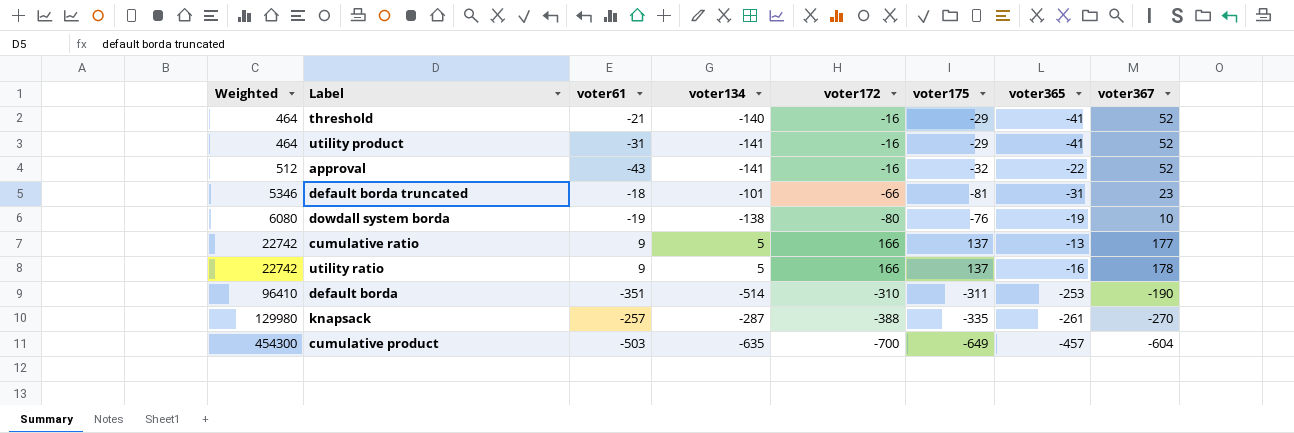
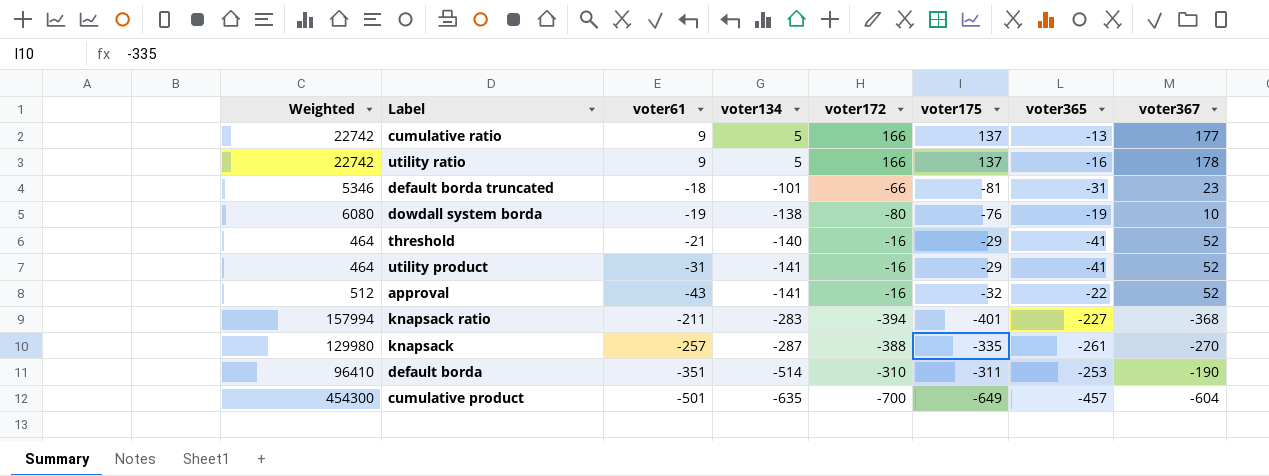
row order: Weighted ascending -> voter61 descending
row knapsack ratio: none -> 157994 | -211 | -283 | -394 | -401 | -227 | -368
cumulative product | voter61: -503 -> -501

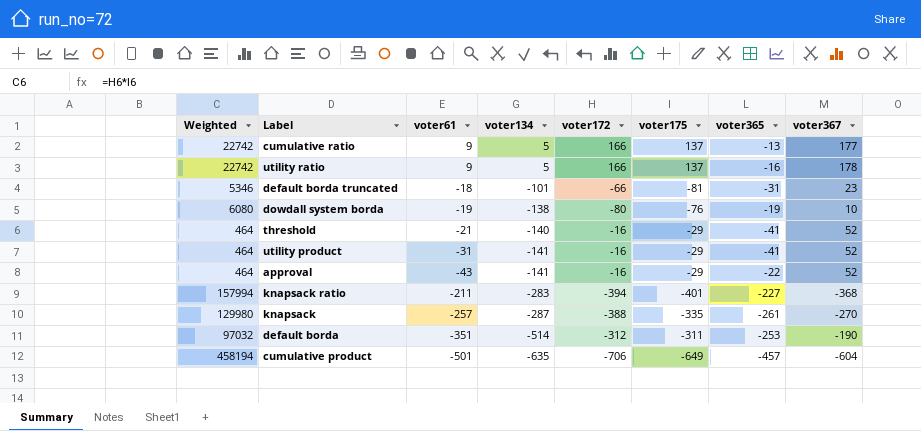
approval | Weighted: 512 -> 464
approval | voter175: -32 -> -29
default borda | Weighted: 96410 -> 97032
default borda | voter172: -310 -> -312
cumulative product | Weighted: 454300 -> 458194
cumulative product | voter172: -700 -> -706

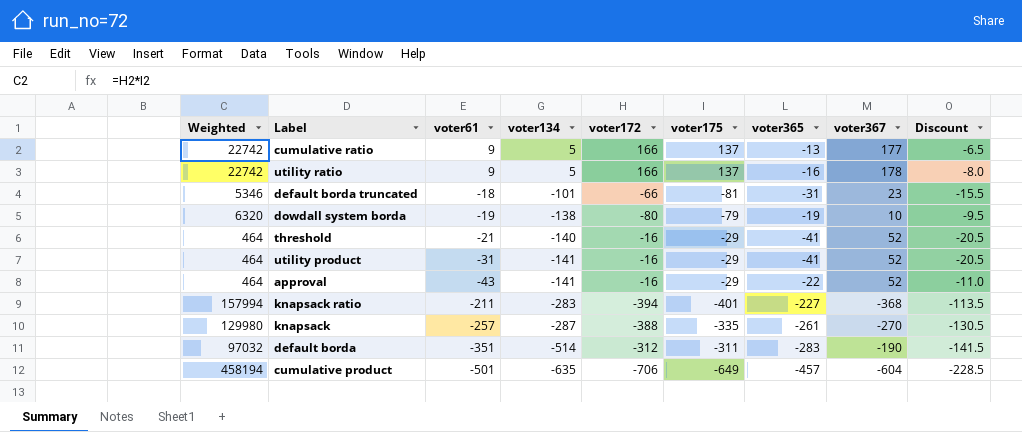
column Discount | formula: none -> [voter365] * 0.5
dowdall system borda | Weighted: 6080 -> 6320
dowdall system borda | voter175: -76 -> -79
default borda | voter365: -253 -> -283

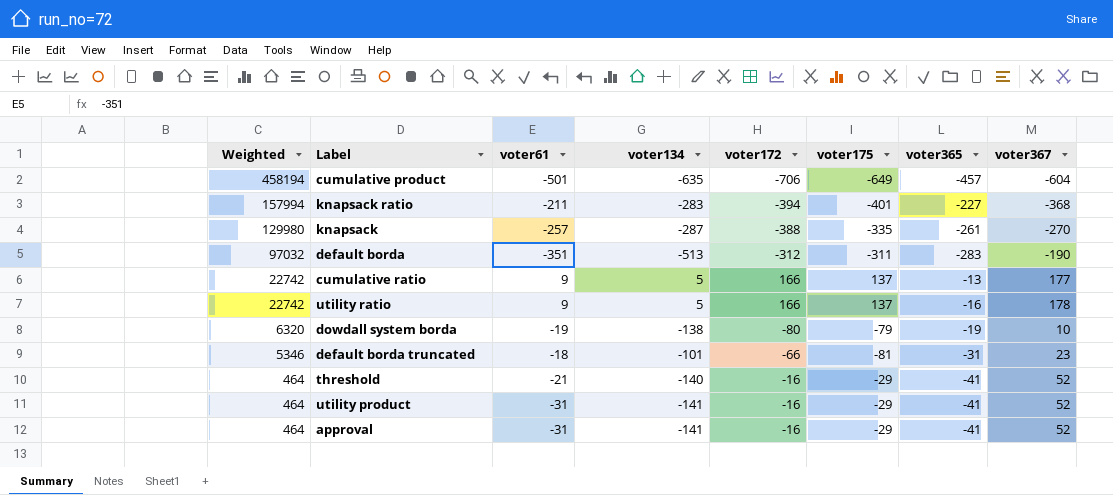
row order: voter61 descending -> Weighted descending
column Discount | formula: [voter365] * 0.5 -> none
default borda | voter134: -514 -> -513
approval | voter61: -43 -> -31
approval | voter365: -22 -> -41

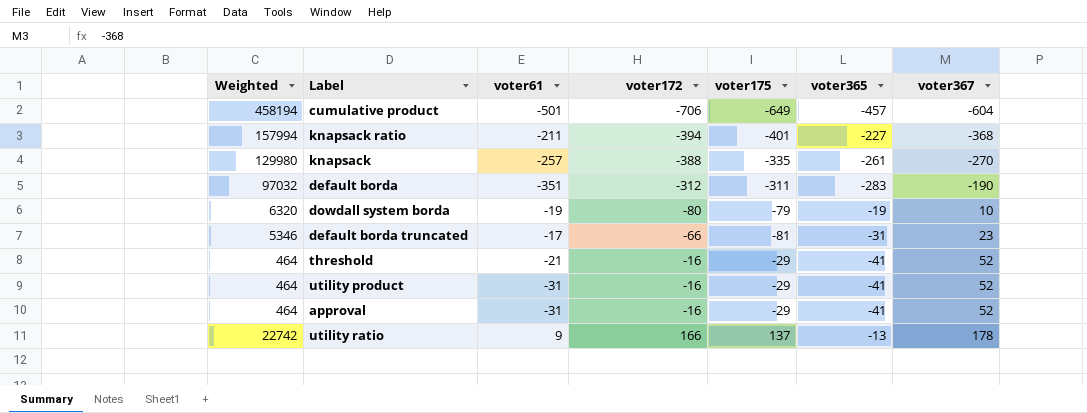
row order: Weighted descending -> voter172 ascending
column voter134 | position: 4 -> none
row cumulative ratio: 22742 | 9 | 5 | 166 | 137 | -13 | 177 -> none
default borda truncated | voter61: -18 -> -17
utility ratio | voter365: -16 -> -13

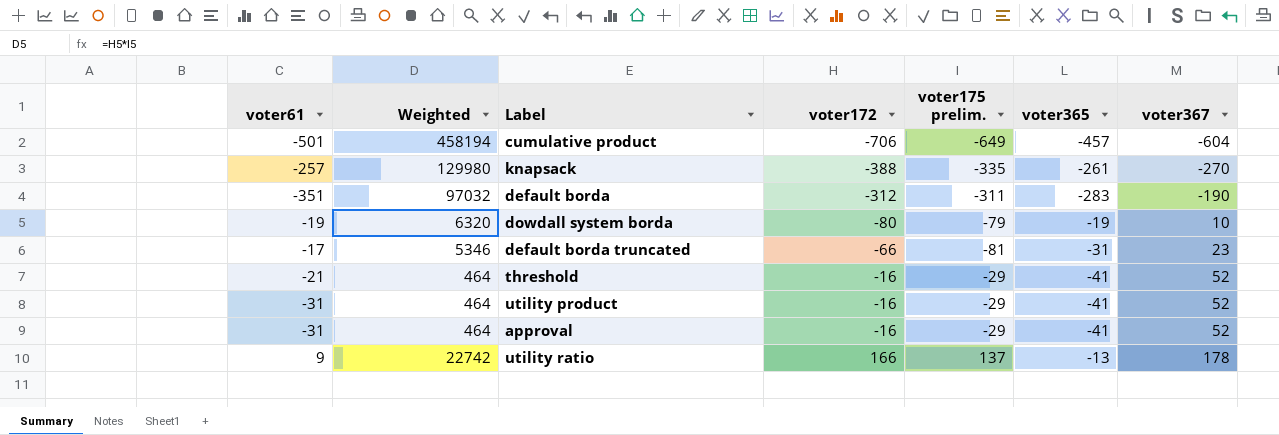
column voter61 | position: 3 -> 1
column name: voter175 -> voter175 prelim.
row knapsack ratio: 157994 | -211 | -394 | -401 | -227 | -368 -> none

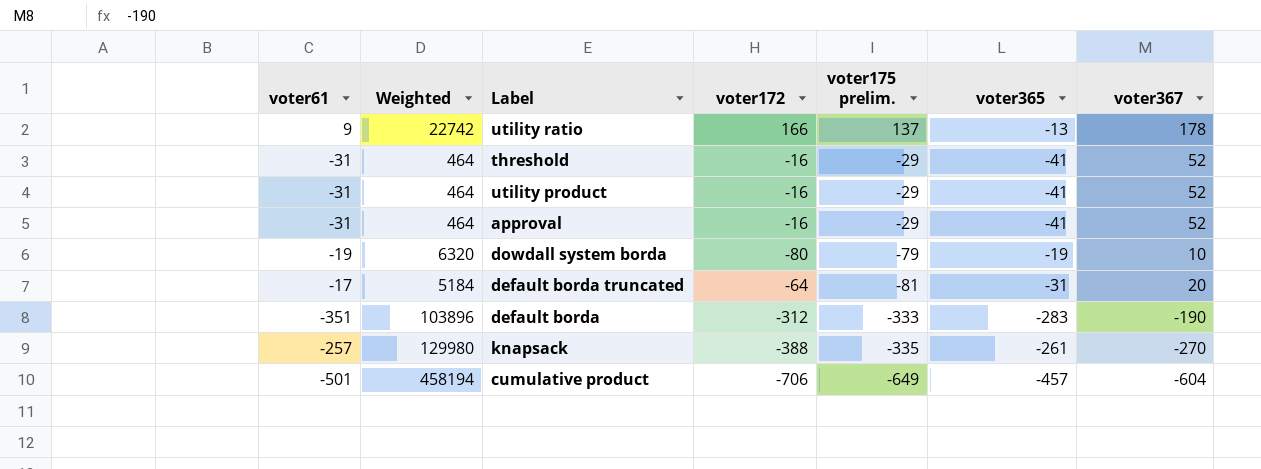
row order: voter172 ascending -> voter175 prelim. descending
threshold | voter61: -21 -> -31
default borda truncated | Weighted: 5346 -> 5184
default borda truncated | voter172: -66 -> -64
default borda truncated | voter367: 23 -> 20
default borda | Weighted: 97032 -> 103896
default borda | voter175 prelim.: -311 -> -333

